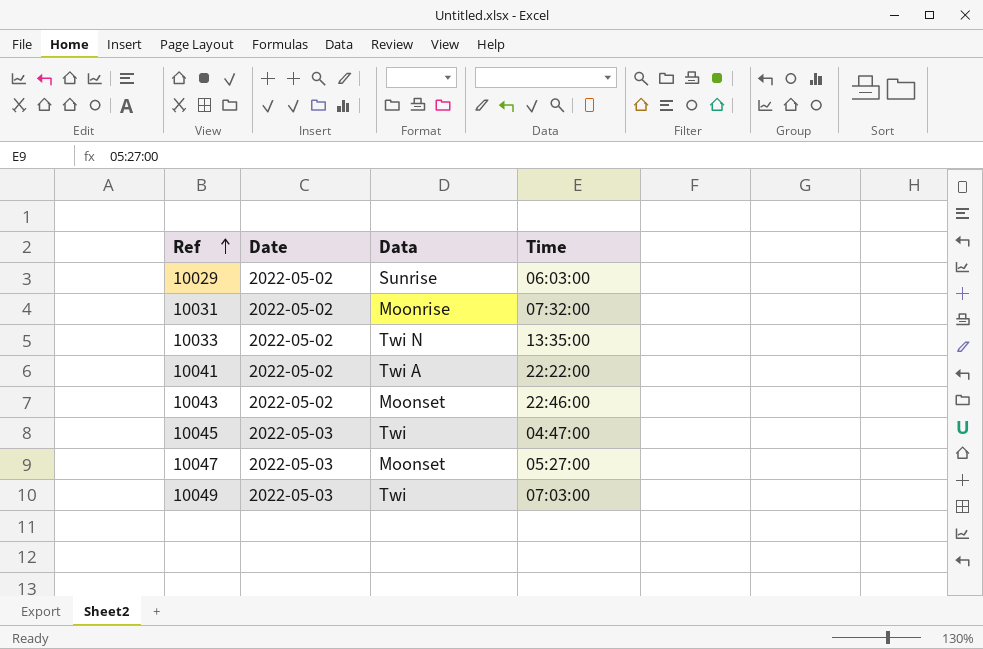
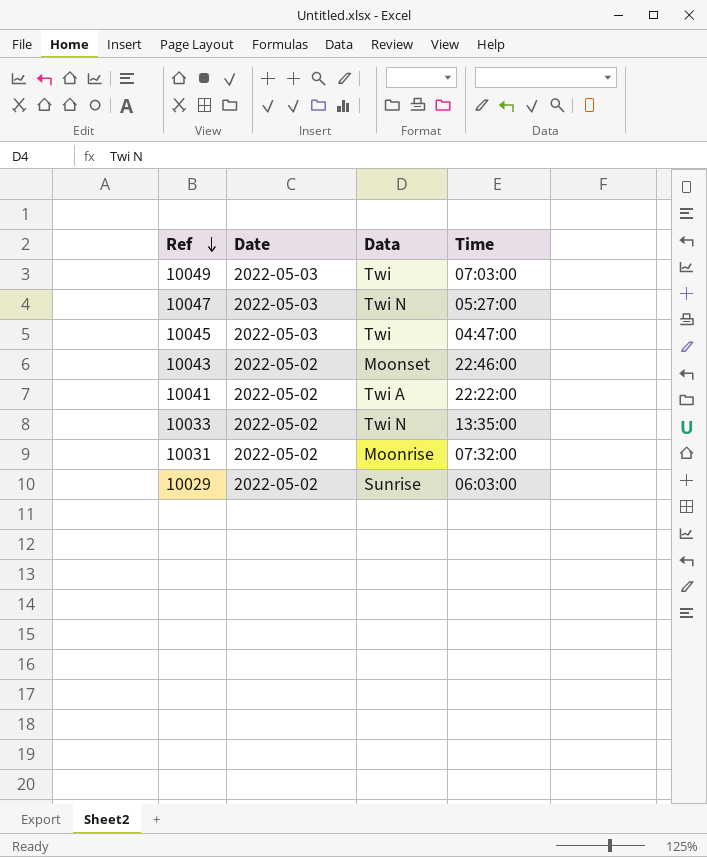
row order: Ref ascending -> Ref descending
10047 | Data: Moonset -> Twi N

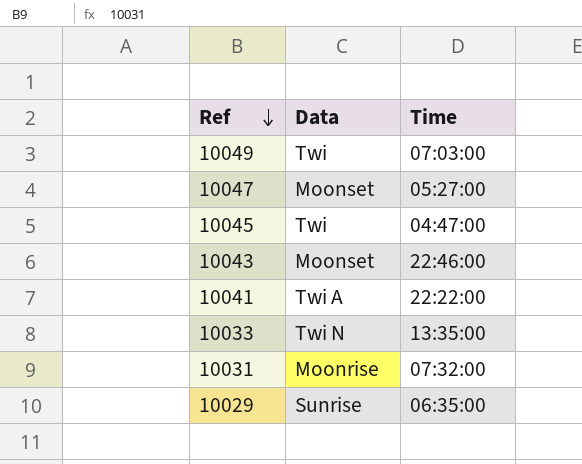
column Date | position: 2 -> none
10047 | Data: Twi N -> Moonset
10029 | Time: 06:03:00 -> 06:35:00

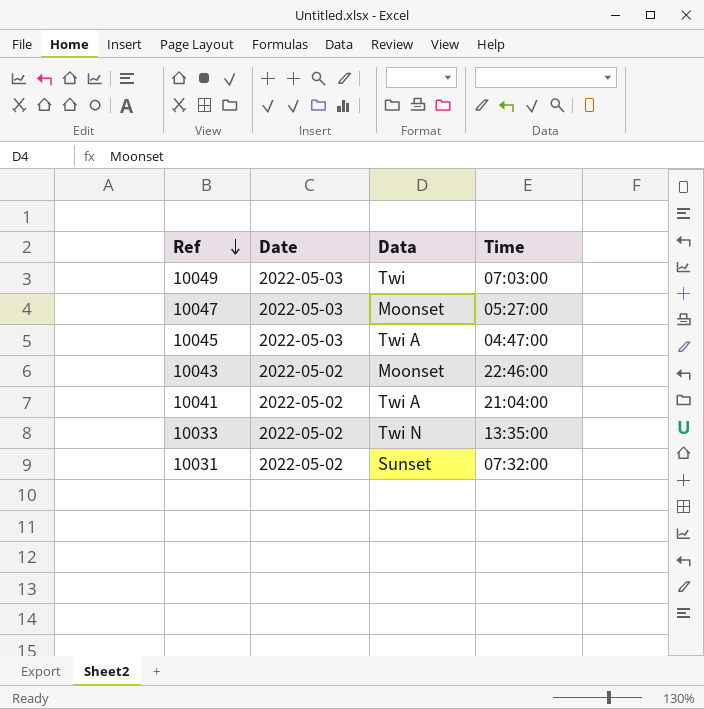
column Date | position: none -> 2
row 10029: Sunrise | 06:35:00 -> none
10045 | Data: Twi -> Twi A
10041 | Time: 22:22:00 -> 21:04:00
10031 | Data: Moonrise -> Sunset

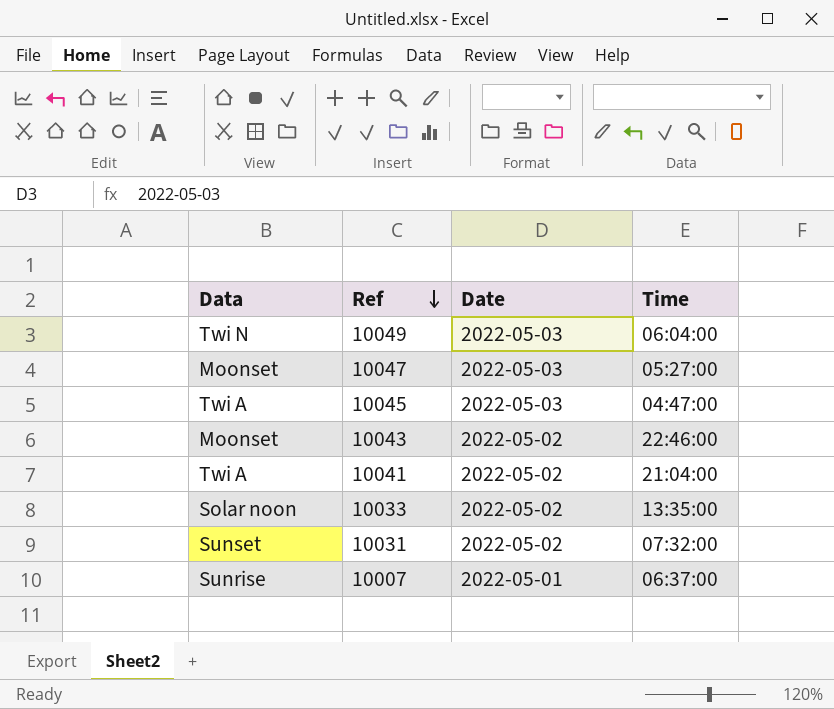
column Data | position: 3 -> 1
10049 | Data: Twi -> Twi N
10049 | Time: 07:03:00 -> 06:04:00
10033 | Data: Twi N -> Solar noon
row 10007: none -> Sunrise | 2022-05-01 | 06:37:00

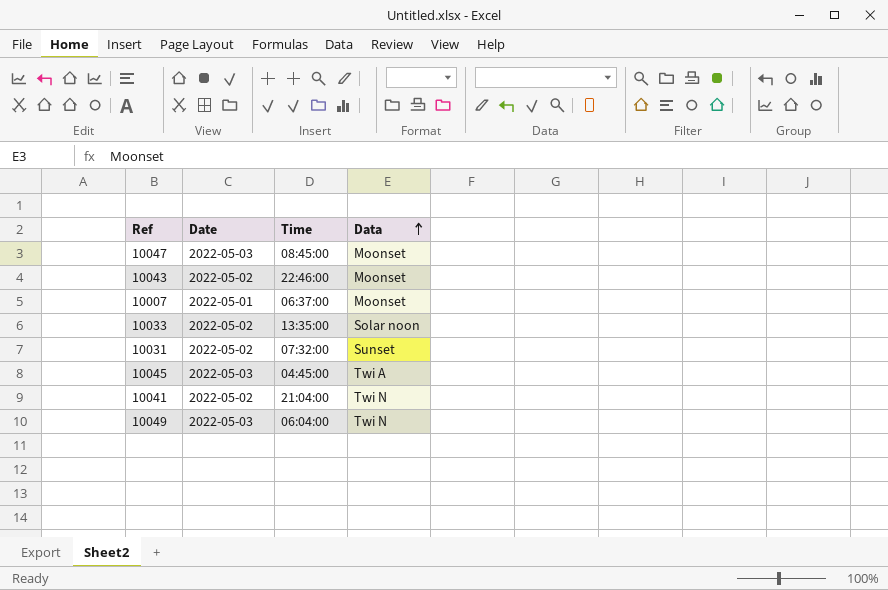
row order: Ref descending -> Data ascending
column Data | position: 1 -> 4
10047 | Time: 05:27:00 -> 08:45:00
10007 | Data: Sunrise -> Moonset
10045 | Time: 04:47:00 -> 04:45:00
10041 | Data: Twi A -> Twi N

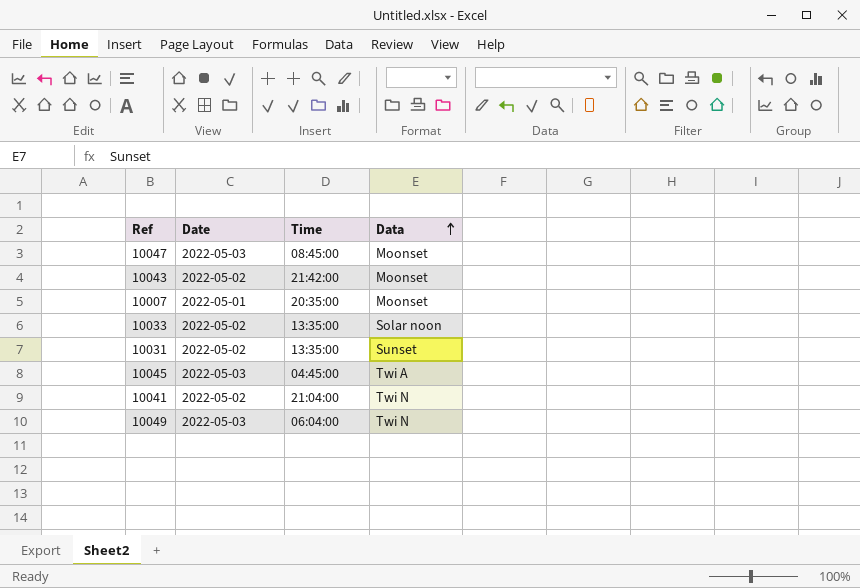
10043 | Time: 22:46:00 -> 21:42:00
10007 | Time: 06:37:00 -> 20:35:00
10031 | Time: 07:32:00 -> 13:35:00

